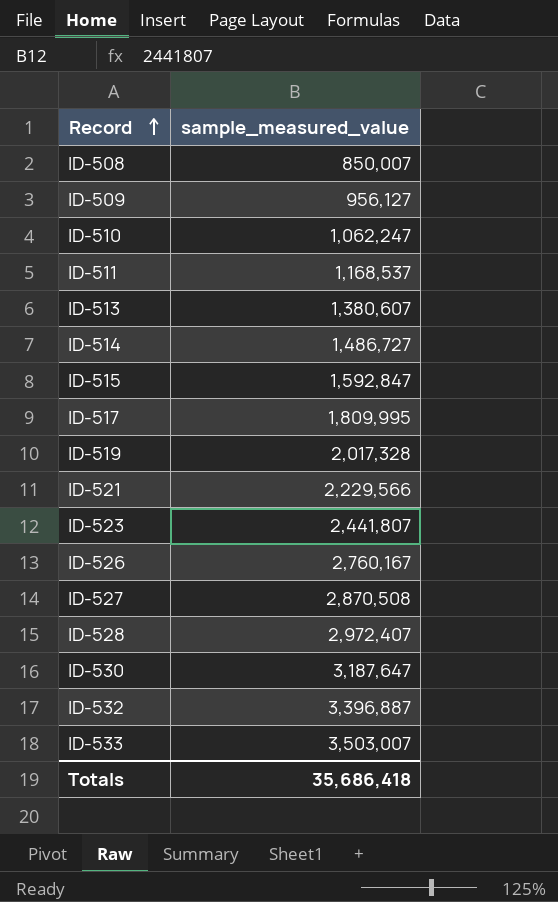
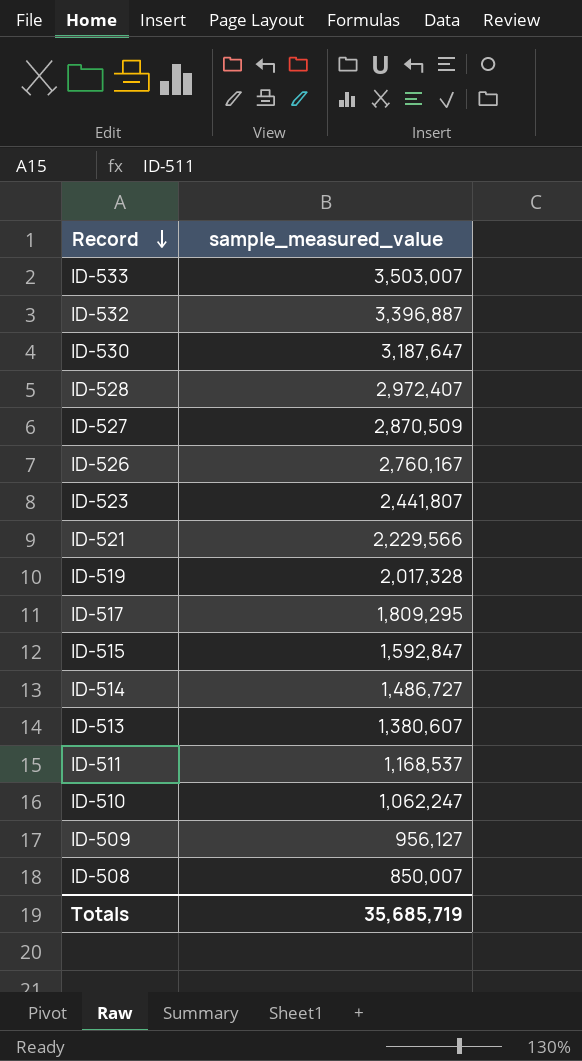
row order: Record ascending -> Record descending
ID-527 | sample_measured_value: 2,870,508 -> 2,870,509
ID-517 | sample_measured_value: 1,809,995 -> 1,809,295
Totals | sample_measured_value: 35,686,418 -> 35,685,719

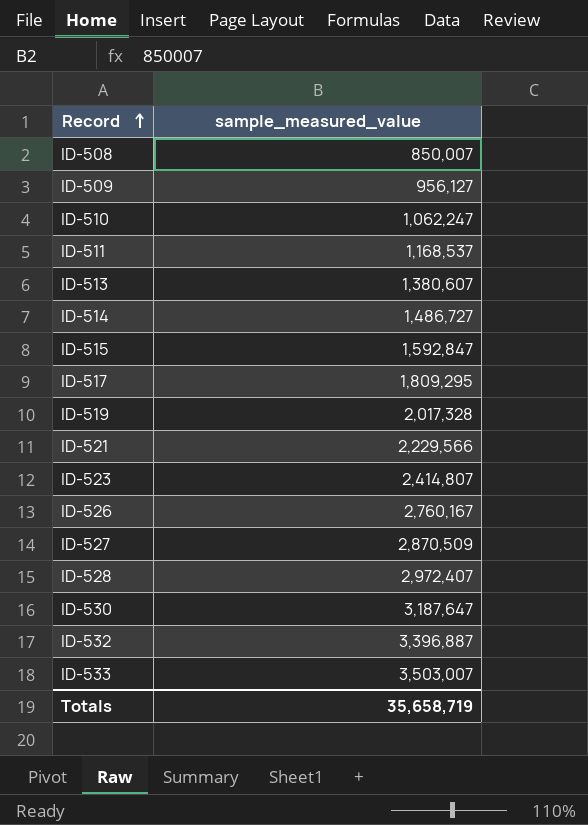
row order: Record descending -> Record ascending
ID-523 | sample_measured_value: 2,441,807 -> 2,414,807
Totals | sample_measured_value: 35,685,719 -> 35,658,719

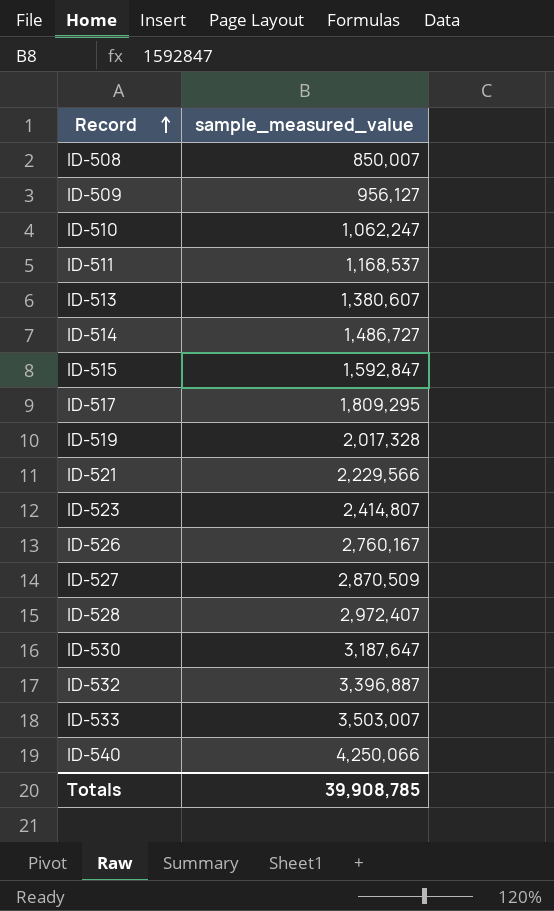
row ID-540: none -> 4,250,066
Totals | sample_measured_value: 35,658,719 -> 39,908,785

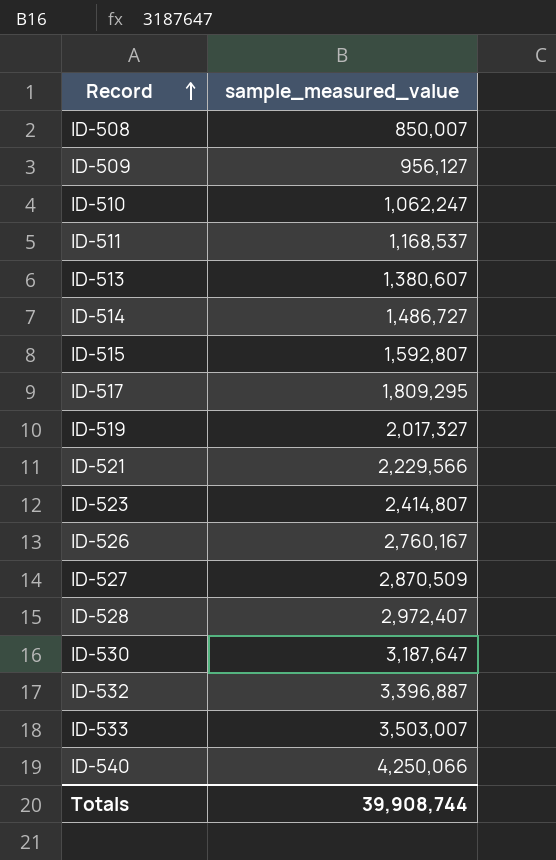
ID-515 | sample_measured_value: 1,592,847 -> 1,592,807
ID-519 | sample_measured_value: 2,017,328 -> 2,017,327
Totals | sample_measured_value: 39,908,785 -> 39,908,744

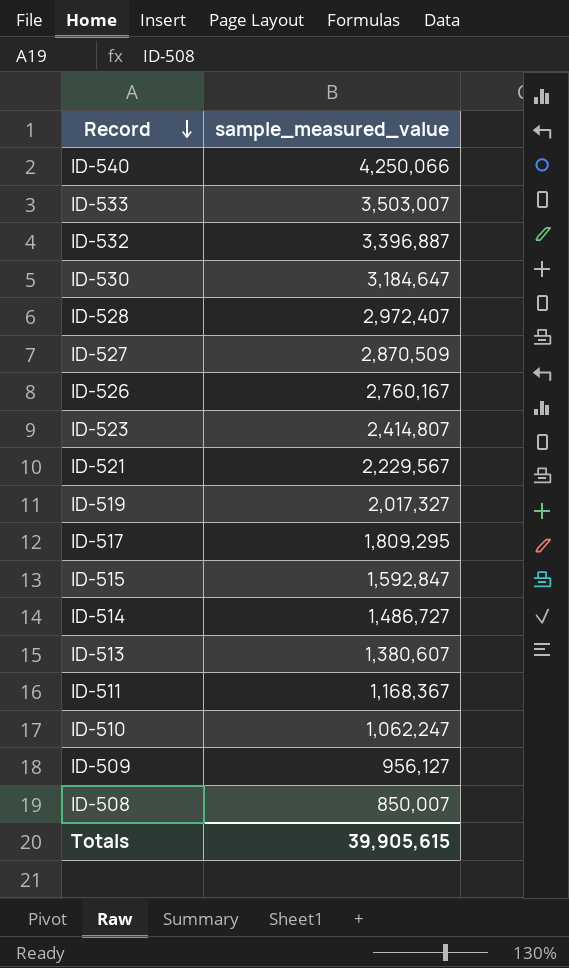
row order: Record ascending -> Record descending
ID-530 | sample_measured_value: 3,187,647 -> 3,184,647
ID-521 | sample_measured_value: 2,229,566 -> 2,229,567
ID-515 | sample_measured_value: 1,592,807 -> 1,592,847
ID-511 | sample_measured_value: 1,168,537 -> 1,168,367
Totals | sample_measured_value: 39,908,744 -> 39,905,615

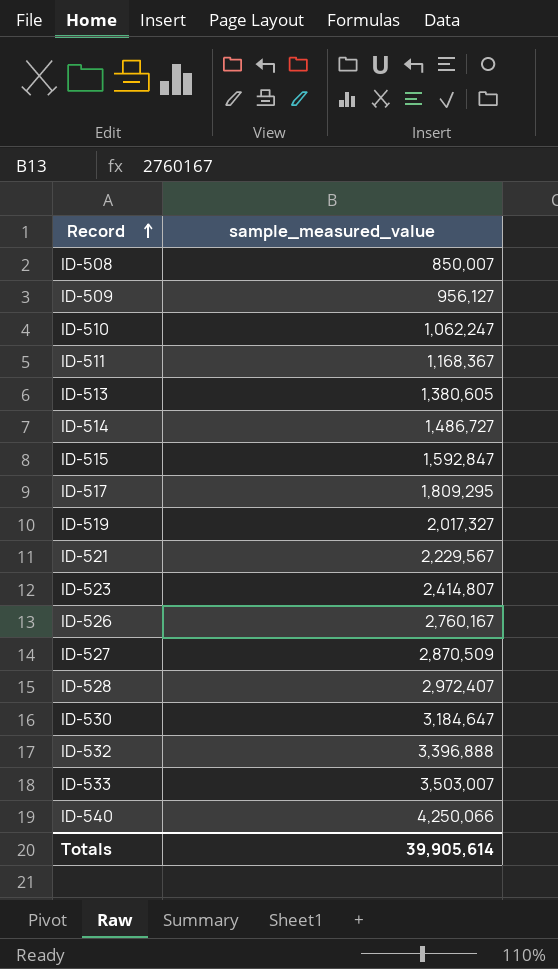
row order: Record descending -> Record ascending
ID-513 | sample_measured_value: 1,380,607 -> 1,380,605
ID-532 | sample_measured_value: 3,396,887 -> 3,396,888
Totals | sample_measured_value: 39,905,615 -> 39,905,614

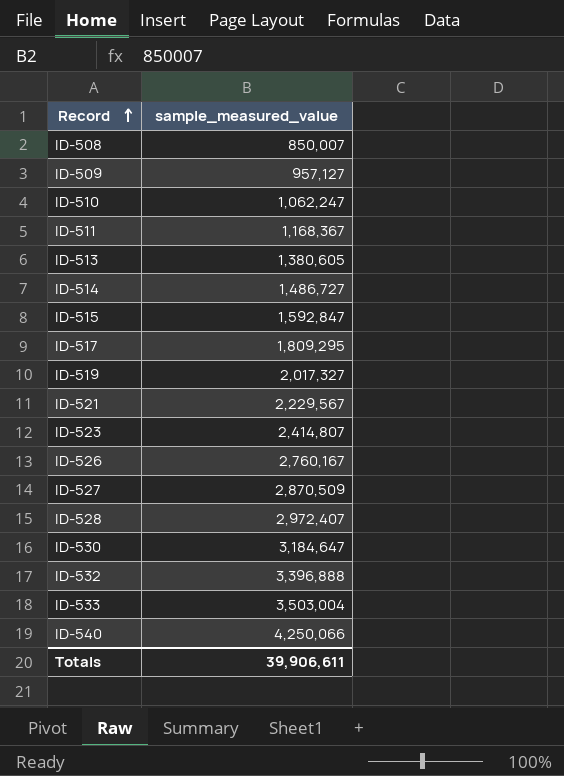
ID-509 | sample_measured_value: 956,127 -> 957,127
ID-533 | sample_measured_value: 3,503,007 -> 3,503,004
Totals | sample_measured_value: 39,905,614 -> 39,906,611

